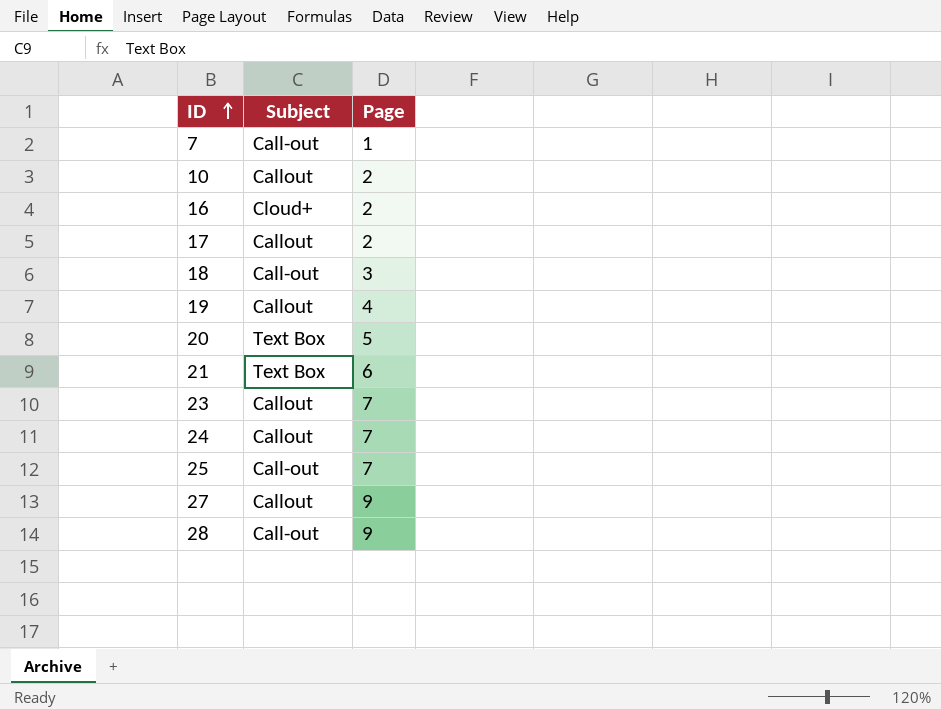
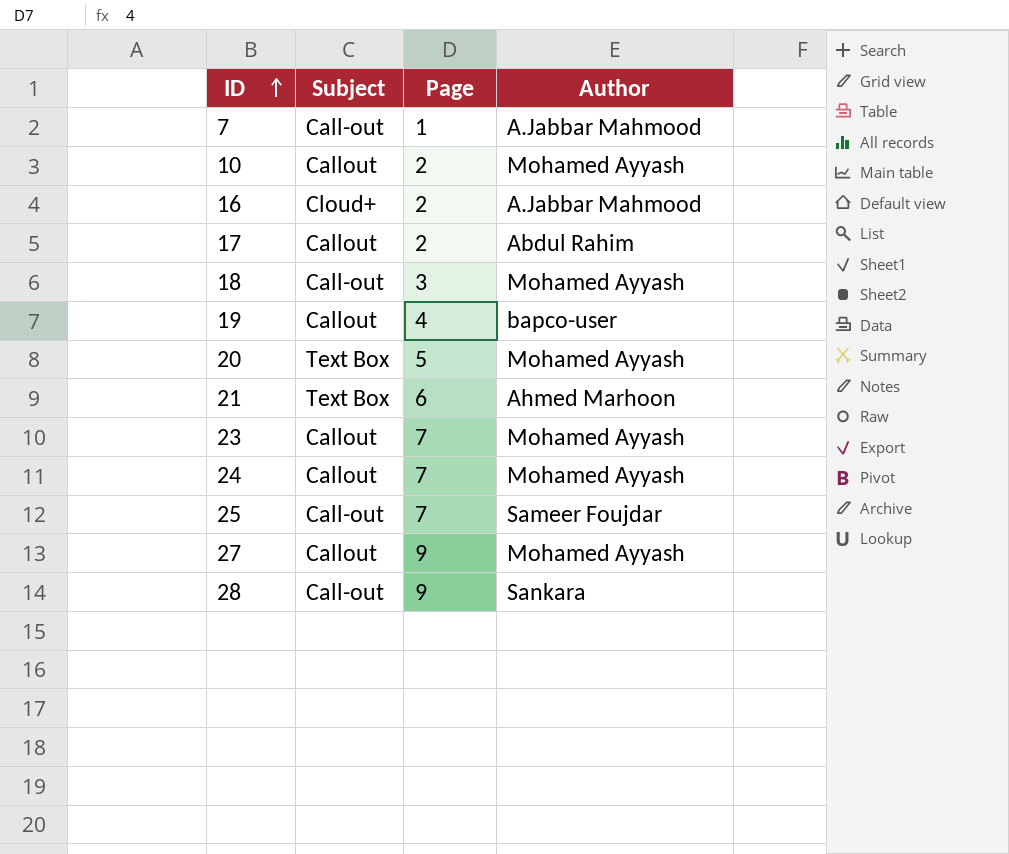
column Author | position: none -> 4

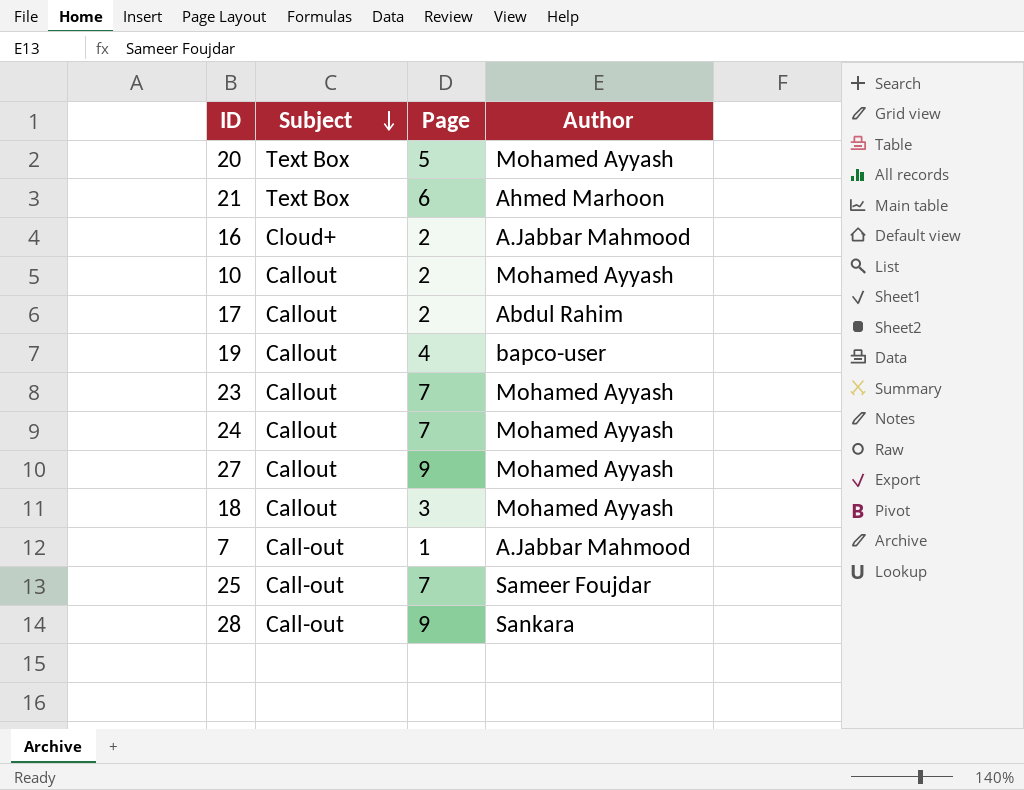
row order: ID ascending -> Subject descending
18 | Subject: Call-out -> Callout

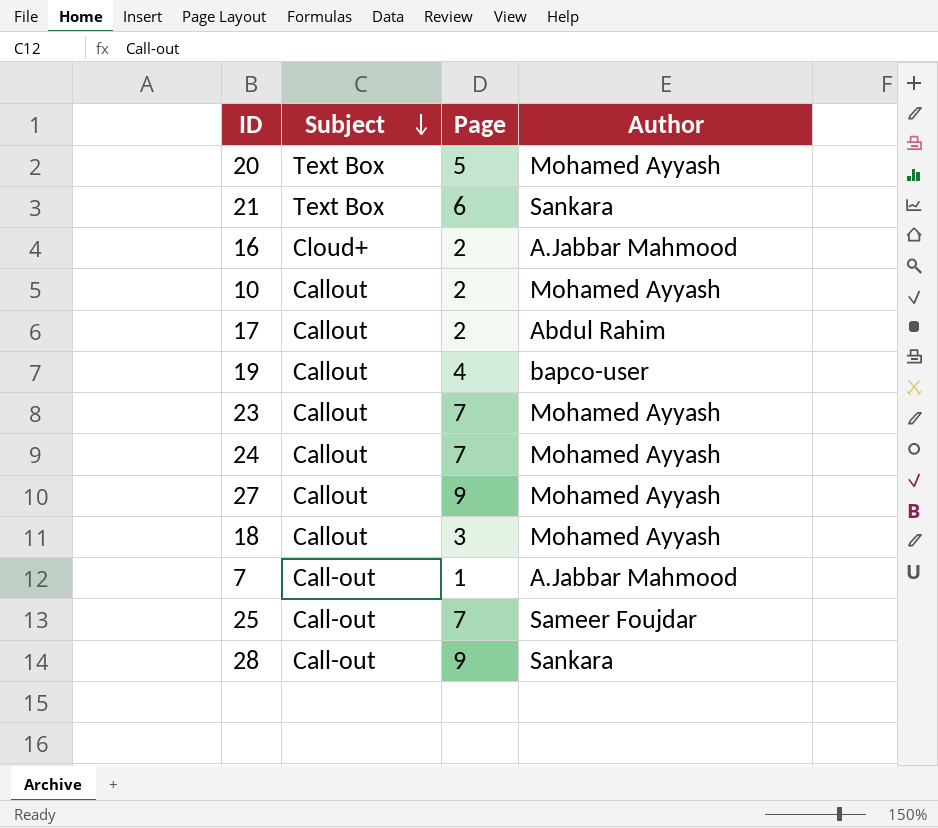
21 | Author: Ahmed Marhoon -> Sankara

